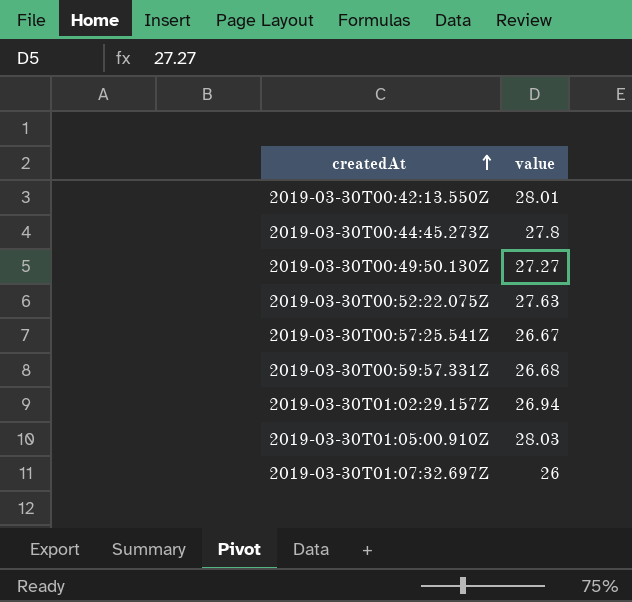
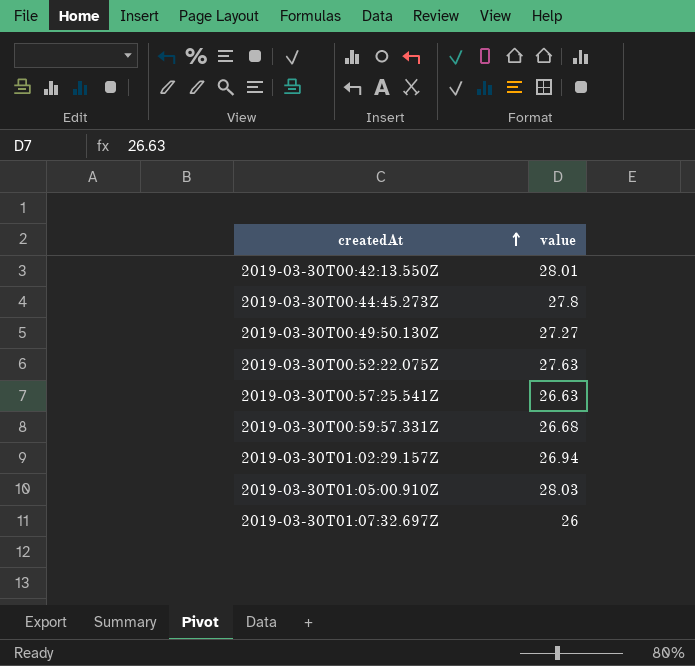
2019-03-30T00:57:25.541Z | value: 26.67 -> 26.63

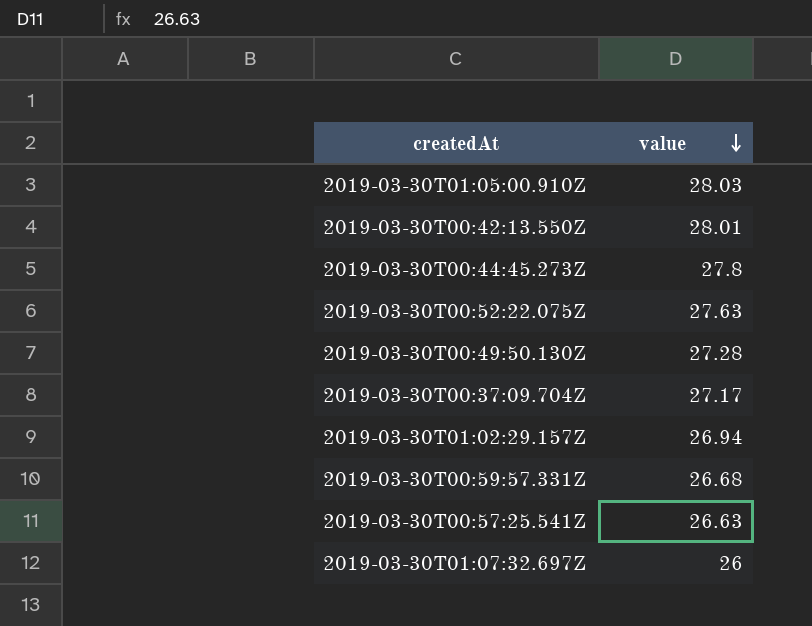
row order: createdAt ascending -> value descending
2019-03-30T00:49:50.130Z | value: 27.27 -> 27.28
row 2019-03-30T00:37:09.704Z: none -> 27.17

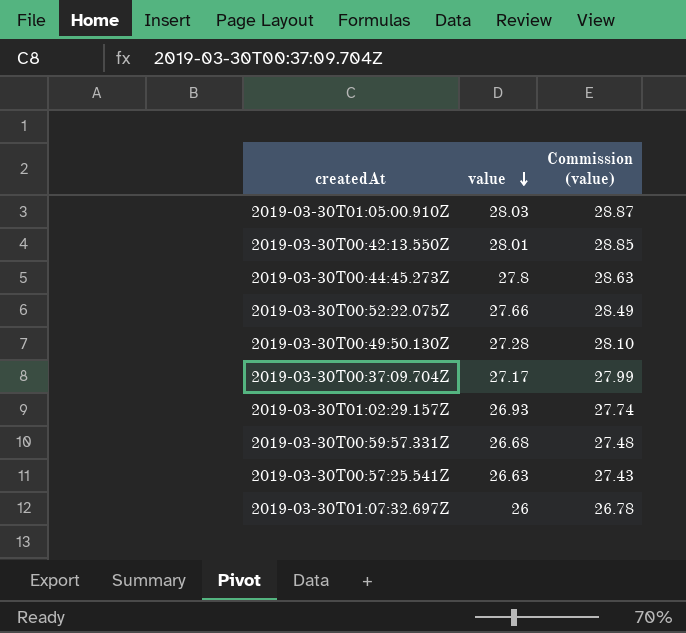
column Commission (value) | formula: none -> [value] * 1.03
2019-03-30T00:52:22.075Z | value: 27.63 -> 27.66
2019-03-30T01:02:29.157Z | value: 26.94 -> 26.93

